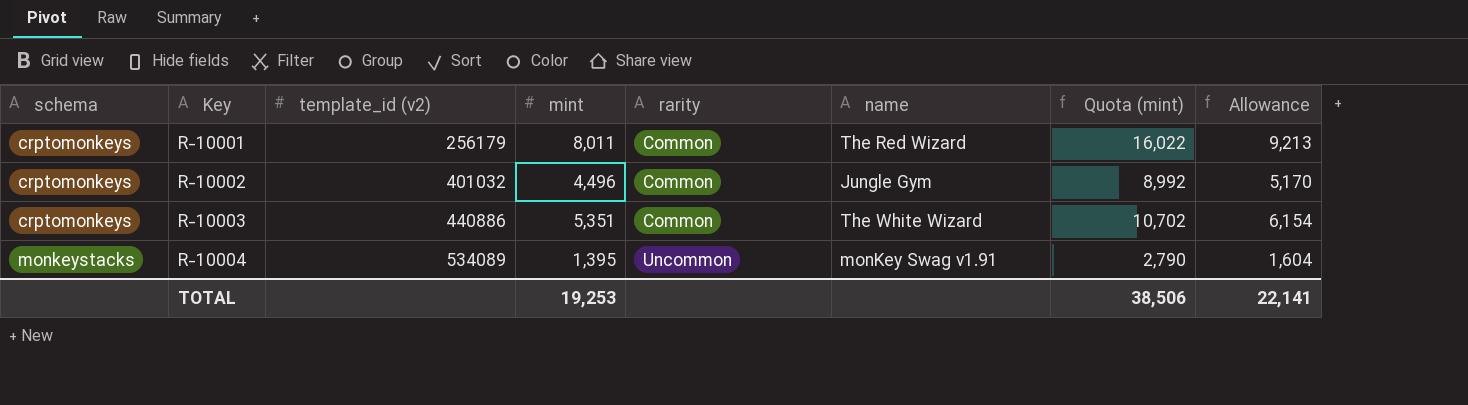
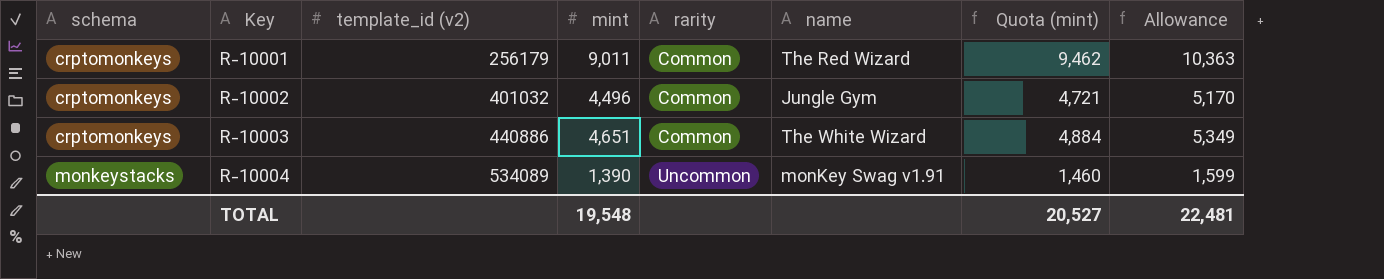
column Quota (mint) | formula: [mint] * 2 -> [mint] * 1.05
R-10001 | mint: 8,011 -> 9,011
R-10001 | Allowance: 9,213 -> 10,363
R-10003 | mint: 5,351 -> 4,651
R-10003 | Allowance: 6,154 -> 5,349
R-10004 | mint: 1,395 -> 1,390
R-10004 | Allowance: 1,604 -> 1,599
TOTAL | mint: 19,253 -> 19,548
TOTAL | Quota (mint): 38,506 -> 20,527
TOTAL | Allowance: 22,141 -> 22,481

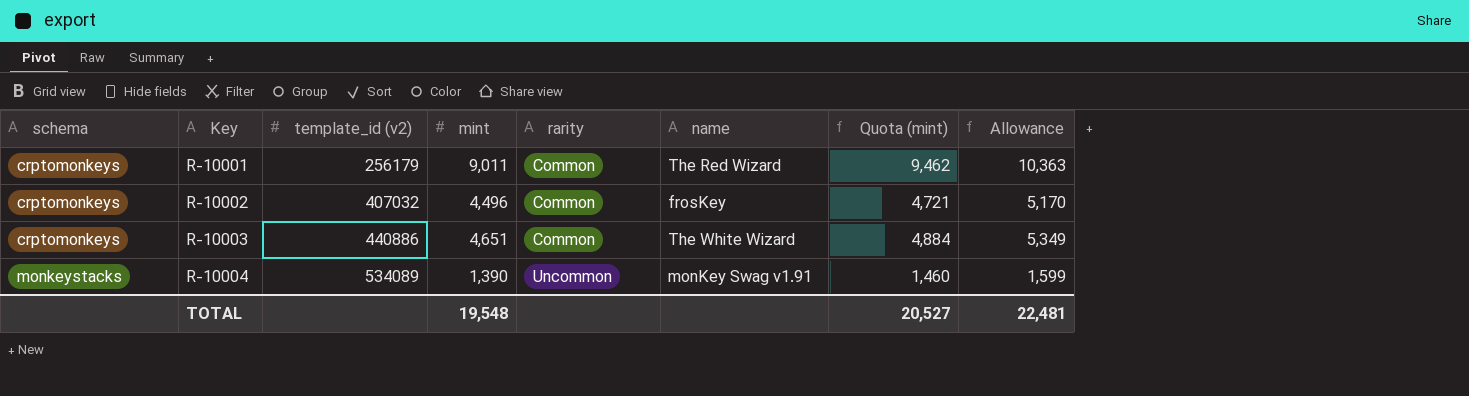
R-10002 | template_id (v2): 401032 -> 407032
R-10002 | name: Jungle Gym -> frosKey

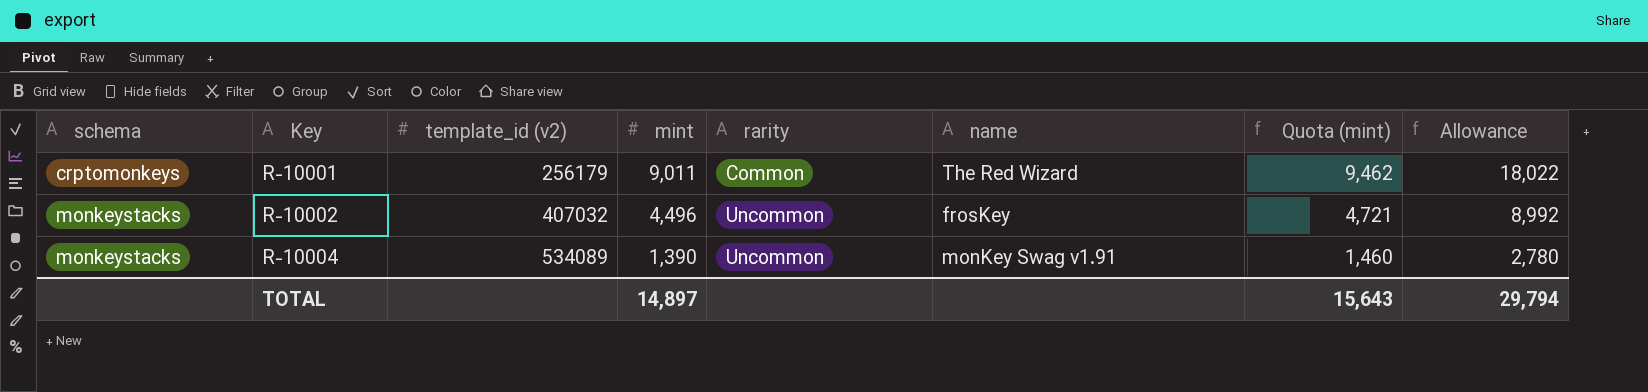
column Allowance | formula: [mint] * 1.15 -> [mint] * 2
row R-10003: crptomonkeys | 440886 | 4,651 | Common | The White Wizard | 4,884 | 5,349 -> none
R-10002 | schema: crptomonkeys -> monkeystacks
R-10002 | rarity: Common -> Uncommon
TOTAL | mint: 19,548 -> 14,897
TOTAL | Quota (mint): 20,527 -> 15,643
TOTAL | Allowance: 22,481 -> 29,794

